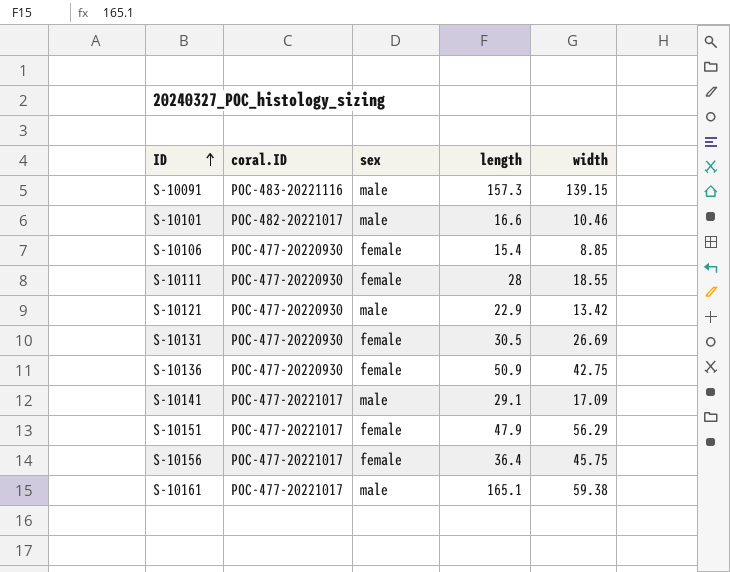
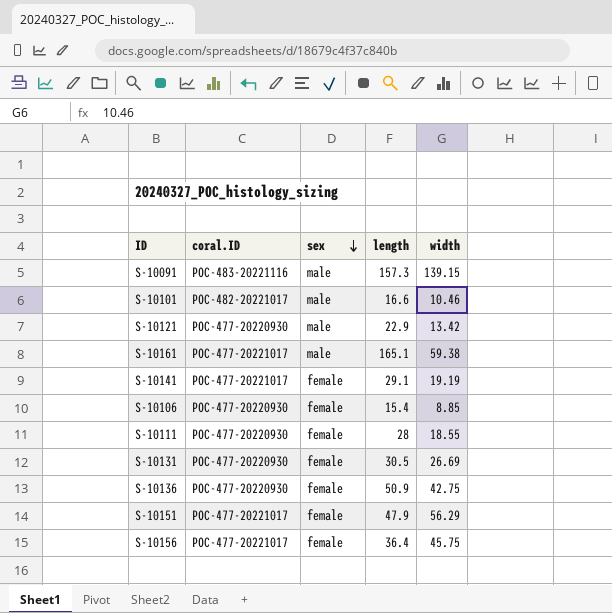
row order: ID ascending -> sex descending
S-10141 | sex: male -> female
S-10141 | width: 17.09 -> 19.19

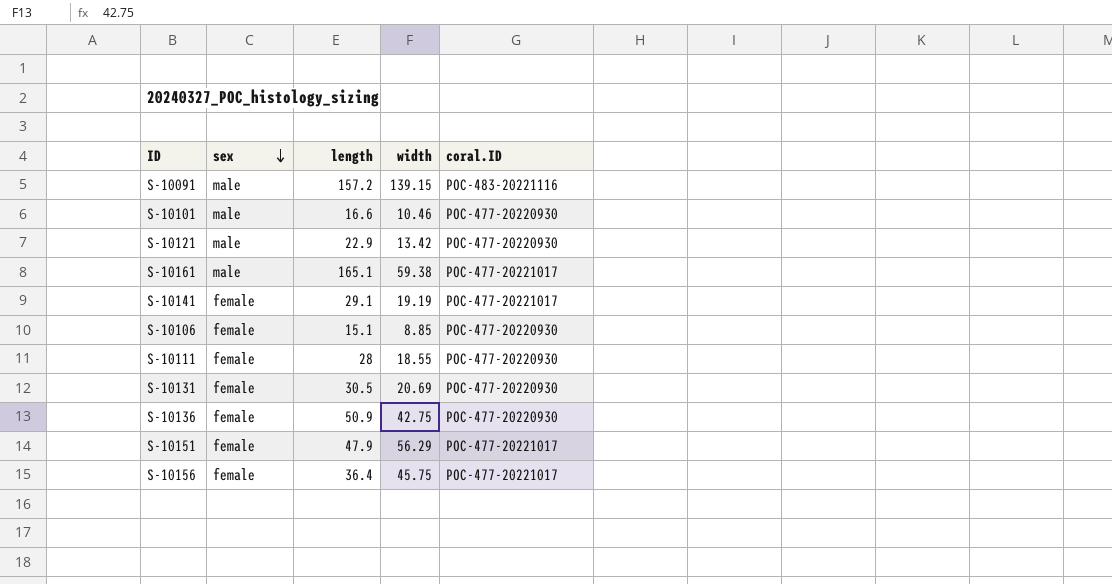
column coral.ID | position: 2 -> 5
S-10091 | length: 157.3 -> 157.2
S-10101 | coral.ID: POC-482-20221017 -> POC-477-20220930
S-10106 | length: 15.4 -> 15.1
S-10131 | width: 26.69 -> 20.69

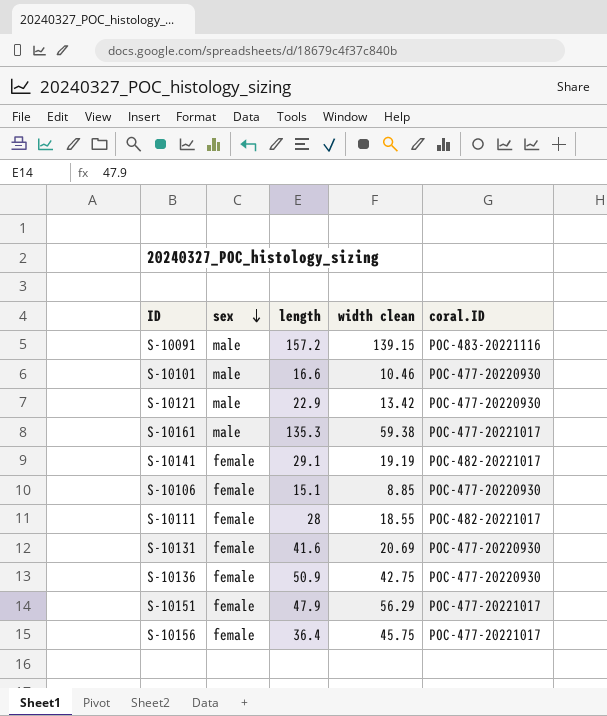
column name: width -> width clean
S-10161 | length: 165.1 -> 135.3
S-10141 | coral.ID: POC-477-20221017 -> POC-482-20221017
S-10111 | coral.ID: POC-477-20220930 -> POC-482-20221017
S-10131 | length: 30.5 -> 41.6

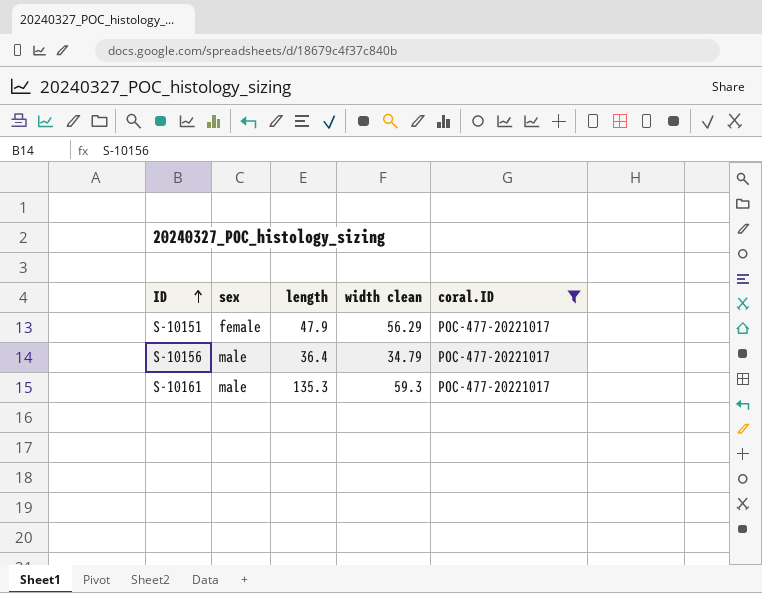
filter: none -> coral.ID = POC-477-20221017
row order: sex descending -> ID ascending
S-10156 | sex: female -> male
S-10156 | width clean: 45.75 -> 34.79
S-10161 | width clean: 59.38 -> 59.3

